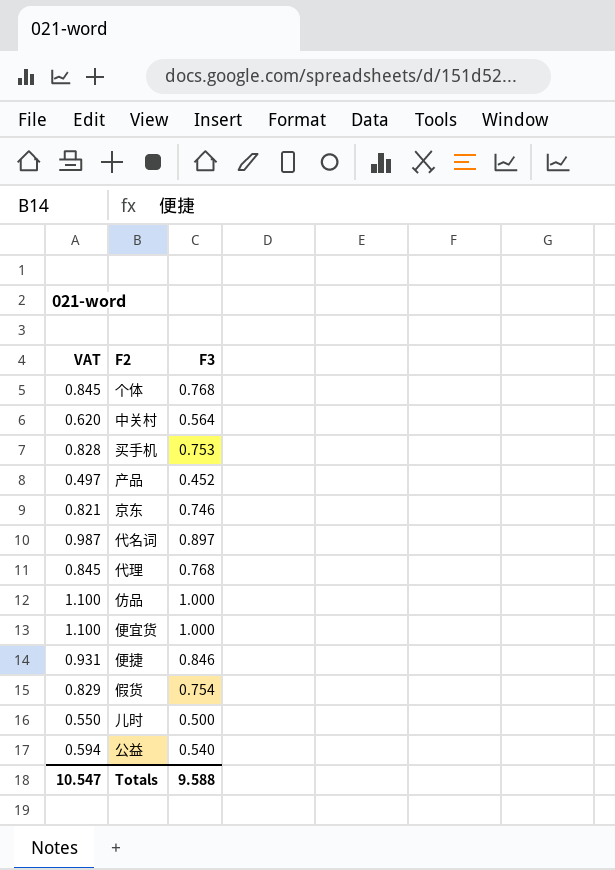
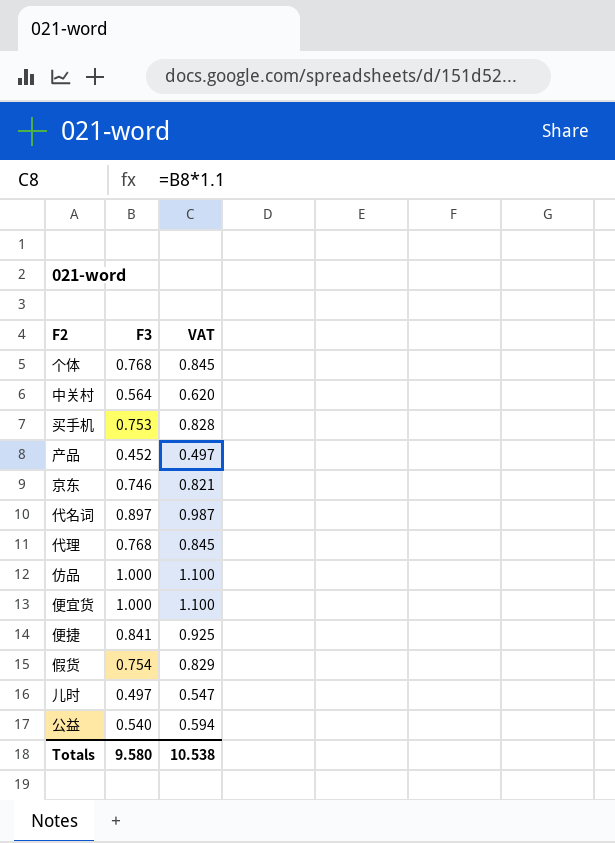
column VAT | position: 1 -> 3
便捷 | F3: 0.846 -> 0.841
便捷 | VAT: 0.931 -> 0.925
儿时 | F3: 0.500 -> 0.497
儿时 | VAT: 0.550 -> 0.547
Totals | F3: 9.588 -> 9.580
Totals | VAT: 10.547 -> 10.538

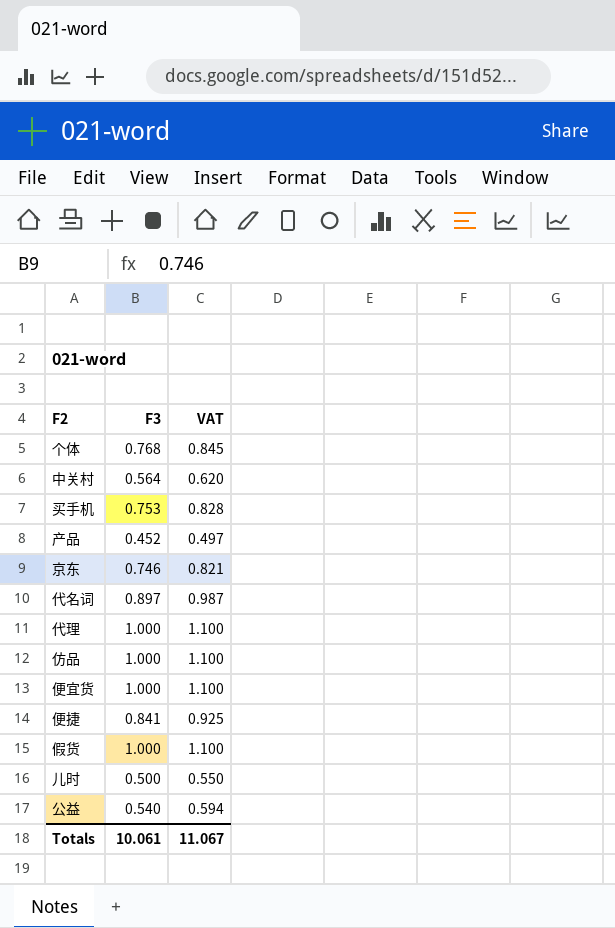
代理 | F3: 0.768 -> 1.000
代理 | VAT: 0.845 -> 1.100
假货 | F3: 0.754 -> 1.000
假货 | VAT: 0.829 -> 1.100
儿时 | F3: 0.497 -> 0.500
儿时 | VAT: 0.547 -> 0.550
Totals | F3: 9.580 -> 10.061
Totals | VAT: 10.538 -> 11.067

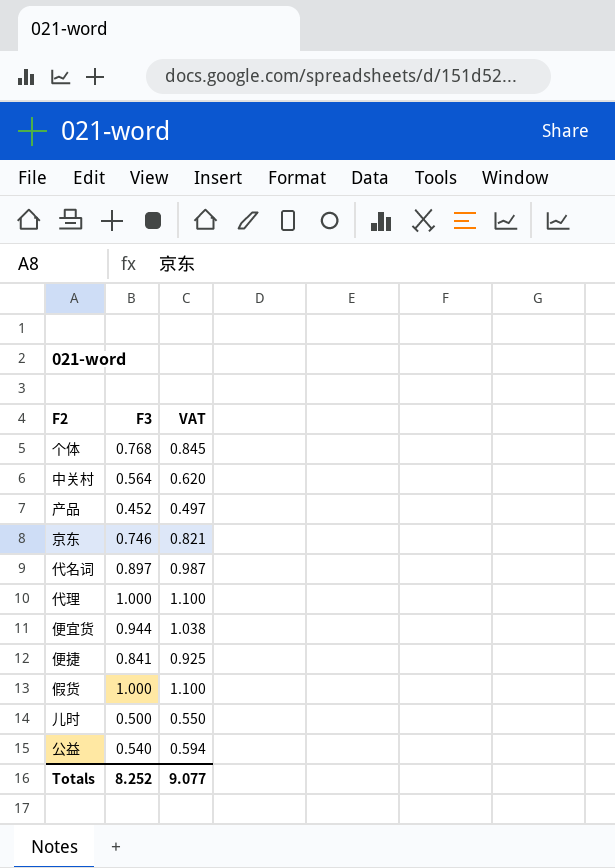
row 买手机: 0.753 | 0.828 -> none
row 仿品: 1.000 | 1.100 -> none
便宜货 | F3: 1.000 -> 0.944
便宜货 | VAT: 1.100 -> 1.038
Totals | F3: 10.061 -> 8.252
Totals | VAT: 11.067 -> 9.077

